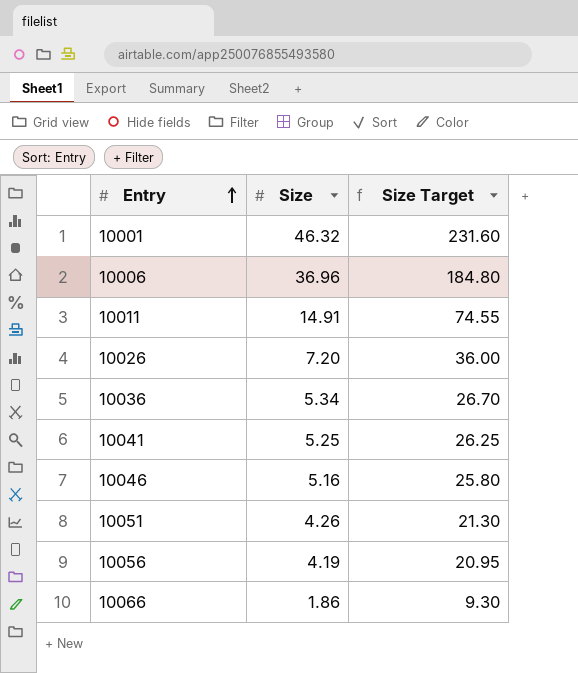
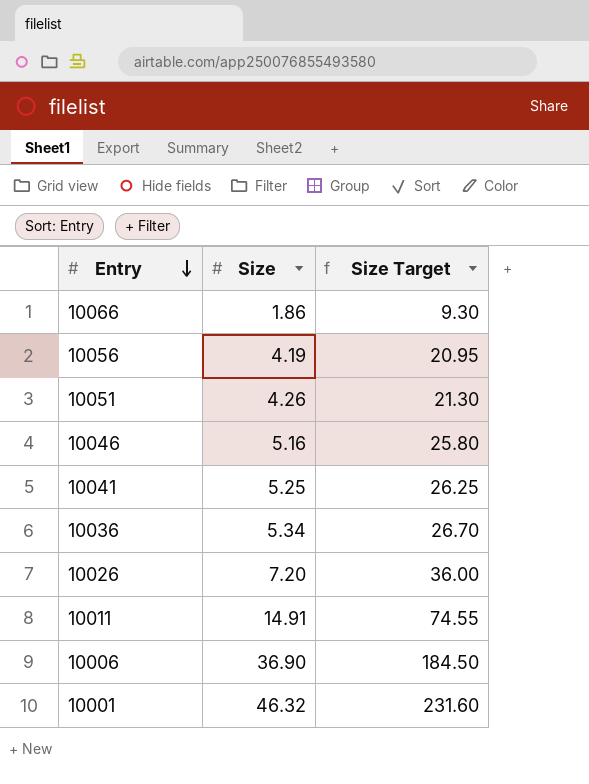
row order: Entry ascending -> Entry descending
10006 | Size: 36.96 -> 36.90
10006 | Size Target: 184.80 -> 184.50

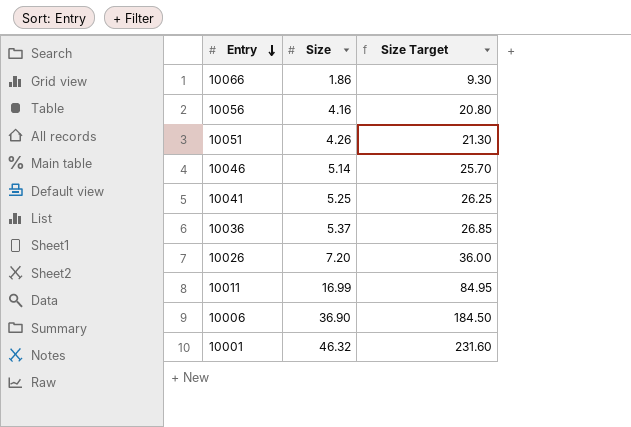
10056 | Size: 4.19 -> 4.16
10056 | Size Target: 20.95 -> 20.80
10046 | Size: 5.16 -> 5.14
10046 | Size Target: 25.80 -> 25.70
10036 | Size: 5.34 -> 5.37
10036 | Size Target: 26.70 -> 26.85
10011 | Size: 14.91 -> 16.99
10011 | Size Target: 74.55 -> 84.95

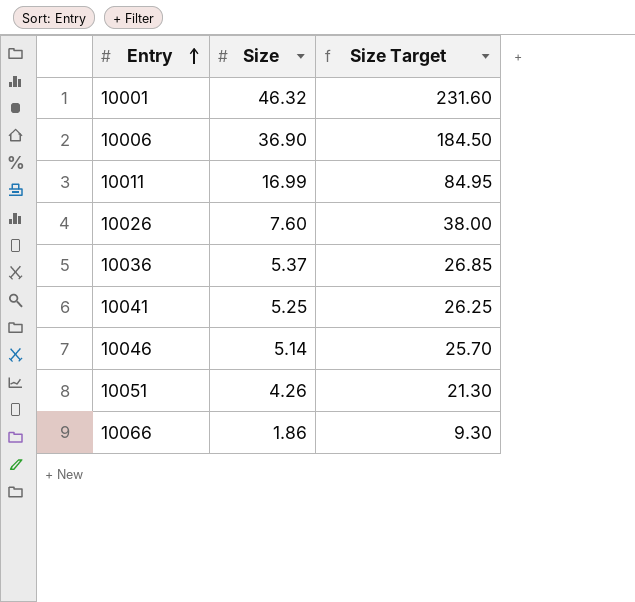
row order: Entry descending -> Entry ascending
row 10056: 4.16 | 20.80 -> none
10026 | Size: 7.20 -> 7.60
10026 | Size Target: 36.00 -> 38.00

